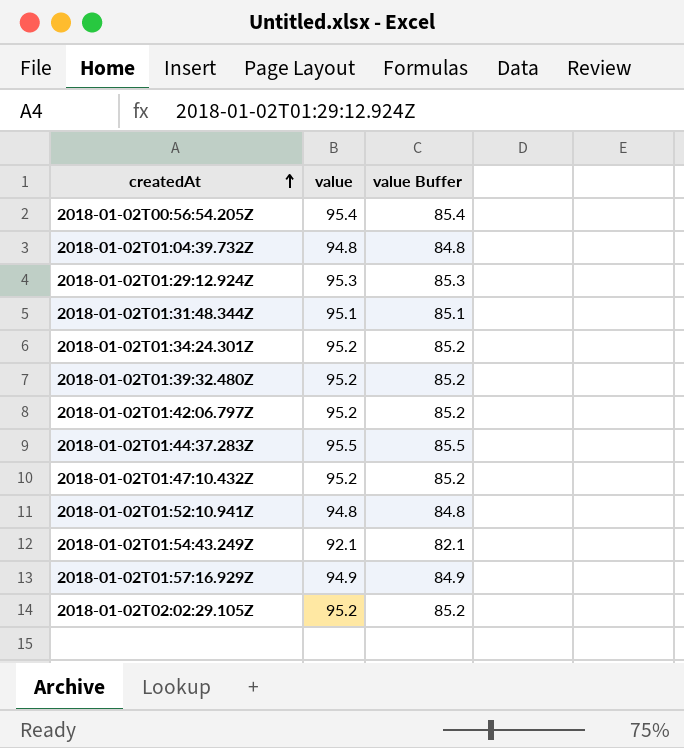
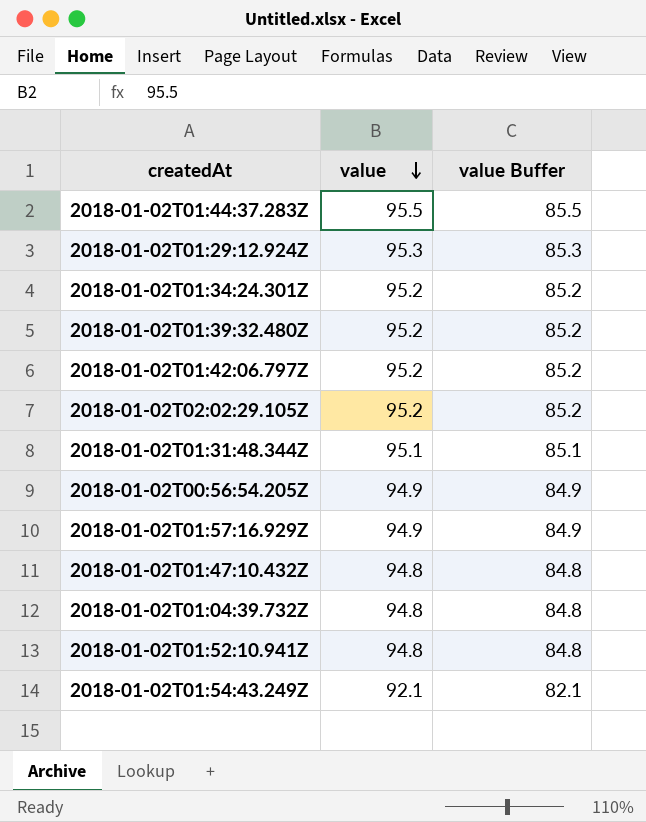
row order: createdAt ascending -> value descending
2018-01-02T00:56:54.205Z | value: 95.4 -> 94.9
2018-01-02T00:56:54.205Z | value Buffer: 85.4 -> 84.9
2018-01-02T01:47:10.432Z | value: 95.2 -> 94.8
2018-01-02T01:47:10.432Z | value Buffer: 85.2 -> 84.8

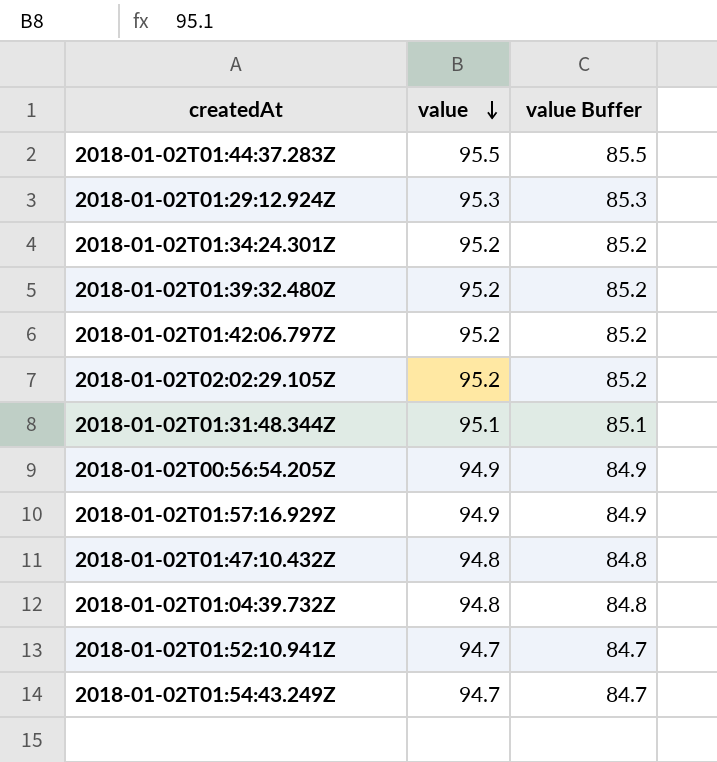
2018-01-02T01:52:10.941Z | value: 94.8 -> 94.7
2018-01-02T01:52:10.941Z | value Buffer: 84.8 -> 84.7
2018-01-02T01:54:43.249Z | value: 92.1 -> 94.7
2018-01-02T01:54:43.249Z | value Buffer: 82.1 -> 84.7

